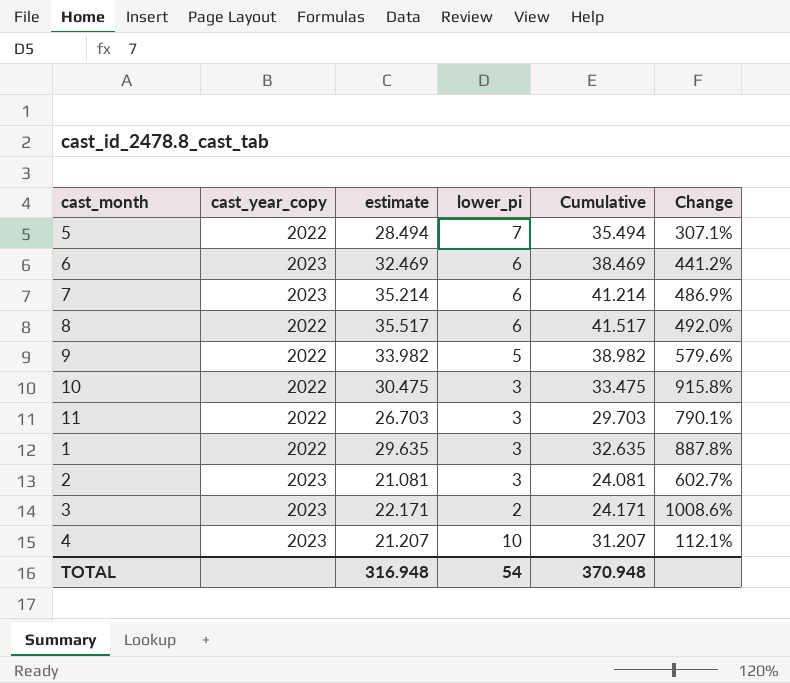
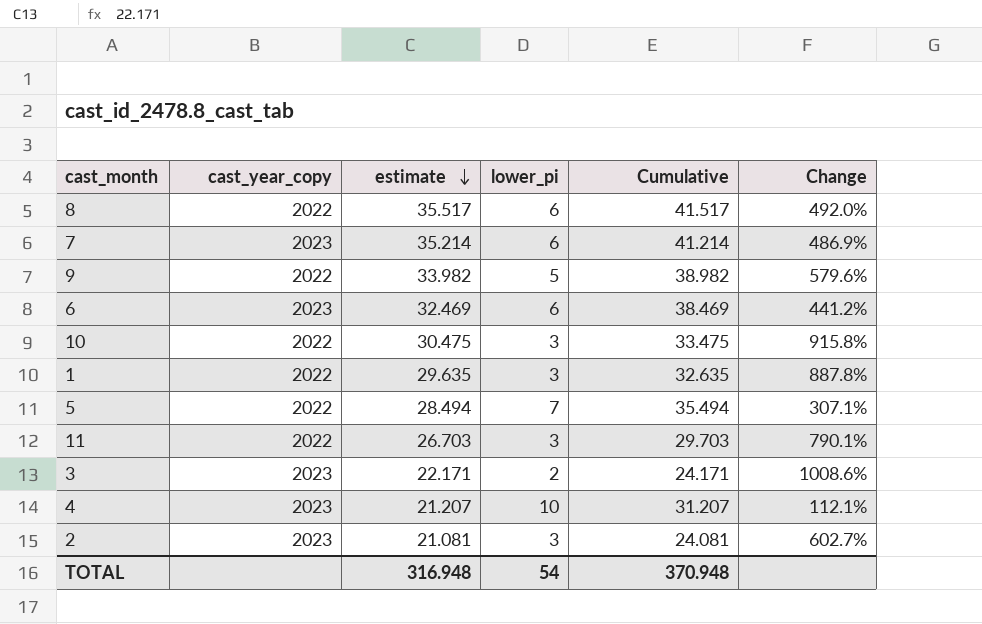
row order: none -> estimate descending

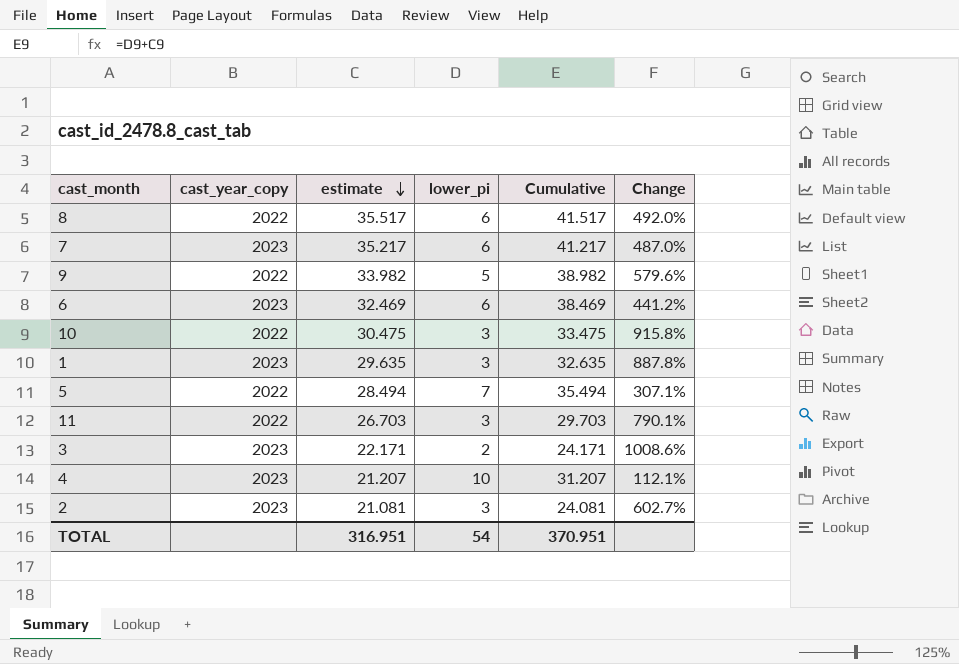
7 | estimate: 35.214 -> 35.217
7 | Cumulative: 41.214 -> 41.217
7 | Change: 486.9% -> 487.0%
1 | cast_year_copy: 2022 -> 2023
TOTAL | estimate: 316.948 -> 316.951
TOTAL | Cumulative: 370.948 -> 370.951

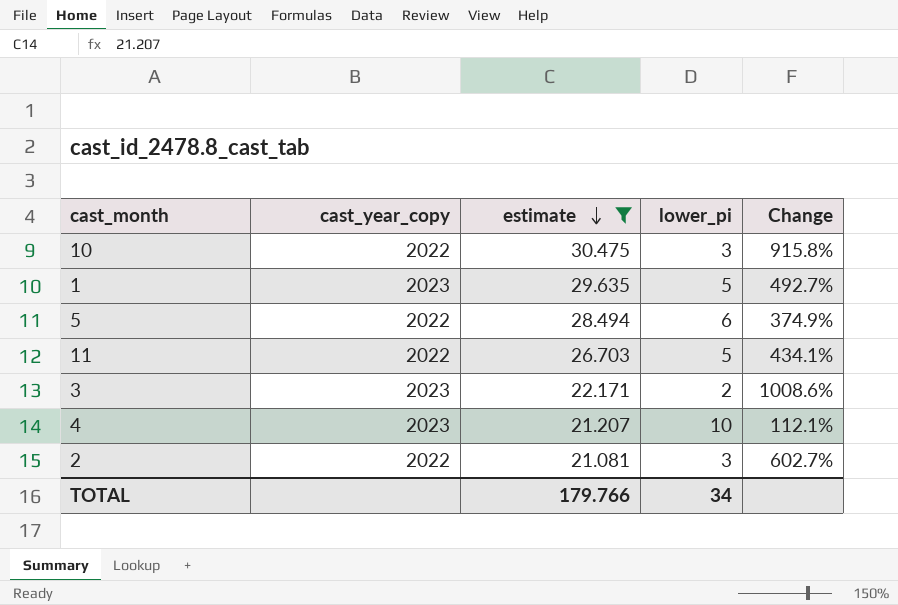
filter: none -> estimate <= 30.475
column Cumulative | formula: [estimate] + [lower_pi] -> none
1 | lower_pi: 3 -> 5
1 | Change: 887.8% -> 492.7%
5 | lower_pi: 7 -> 6
5 | Change: 307.1% -> 374.9%
11 | lower_pi: 3 -> 5
11 | Change: 790.1% -> 434.1%
2 | cast_year_copy: 2023 -> 2022
TOTAL | estimate: 316.951 -> 179.766
TOTAL | lower_pi: 54 -> 34

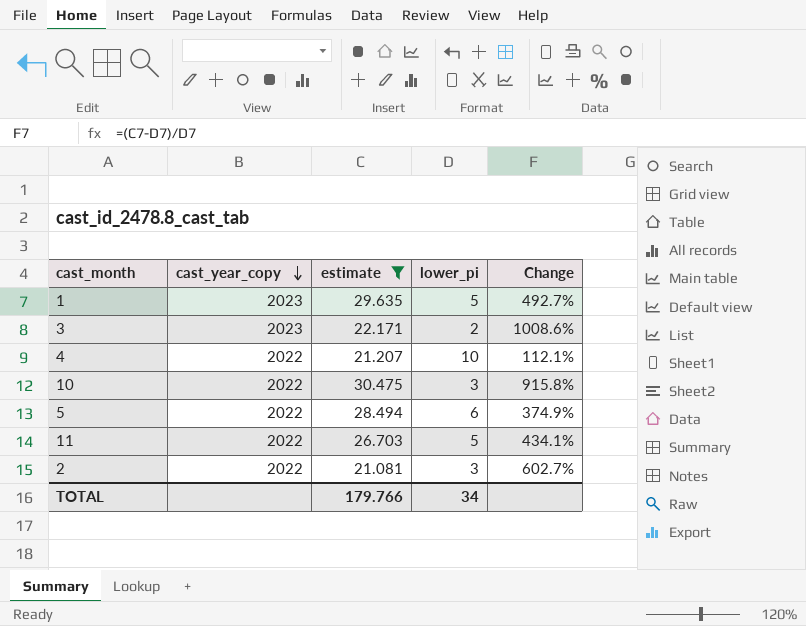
row order: estimate descending -> cast_year_copy descending
4 | cast_year_copy: 2023 -> 2022

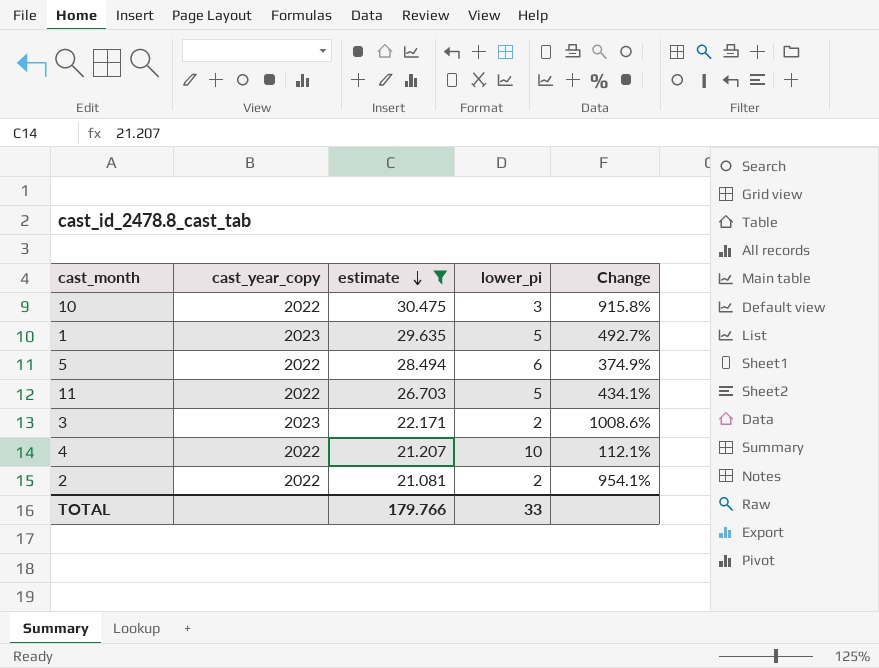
row order: cast_year_copy descending -> estimate descending
2 | lower_pi: 3 -> 2
2 | Change: 602.7% -> 954.1%
TOTAL | lower_pi: 34 -> 33

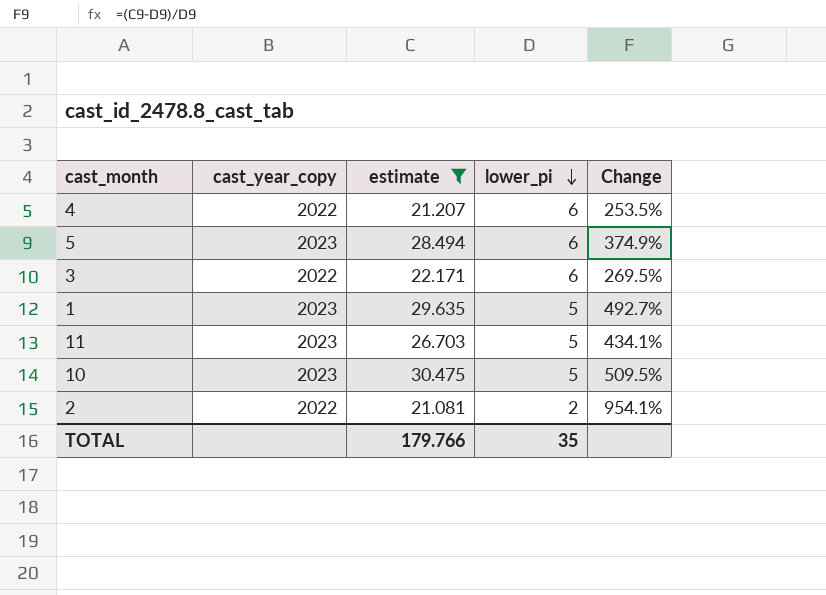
row order: estimate descending -> lower_pi descending
4 | lower_pi: 10 -> 6
4 | Change: 112.1% -> 253.5%
5 | cast_year_copy: 2022 -> 2023
3 | cast_year_copy: 2023 -> 2022
3 | lower_pi: 2 -> 6
3 | Change: 1008.6% -> 269.5%
11 | cast_year_copy: 2022 -> 2023
10 | cast_year_copy: 2022 -> 2023
10 | lower_pi: 3 -> 5
10 | Change: 915.8% -> 509.5%
TOTAL | lower_pi: 33 -> 35

